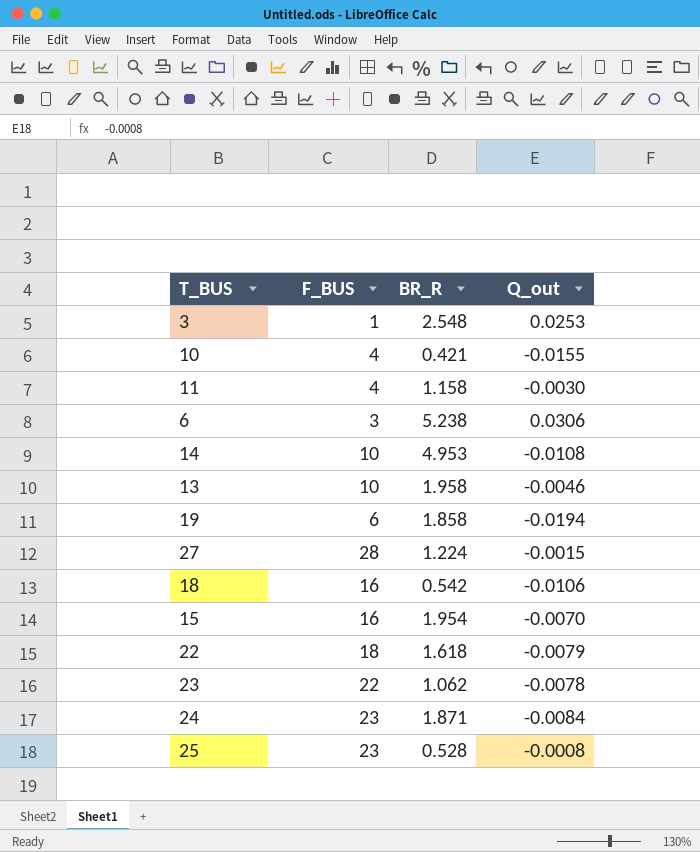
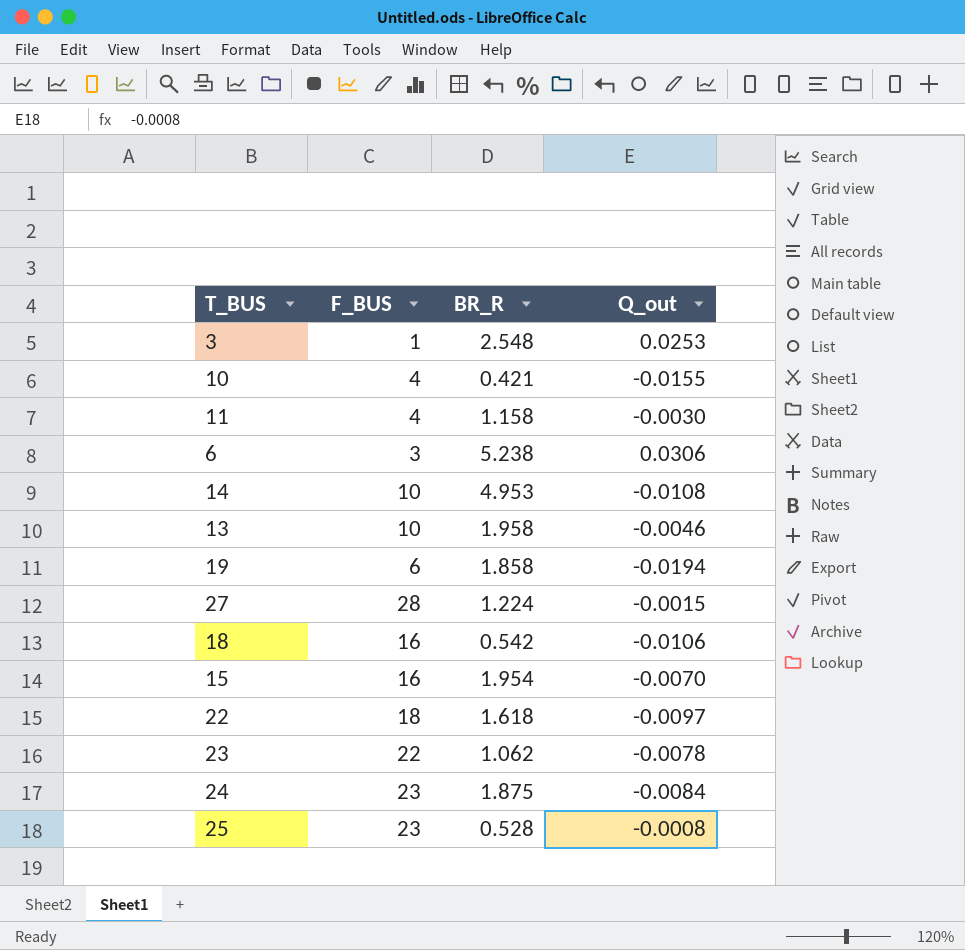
22 | Q_out: -0.0079 -> -0.0097
24 | BR_R: 1.871 -> 1.875

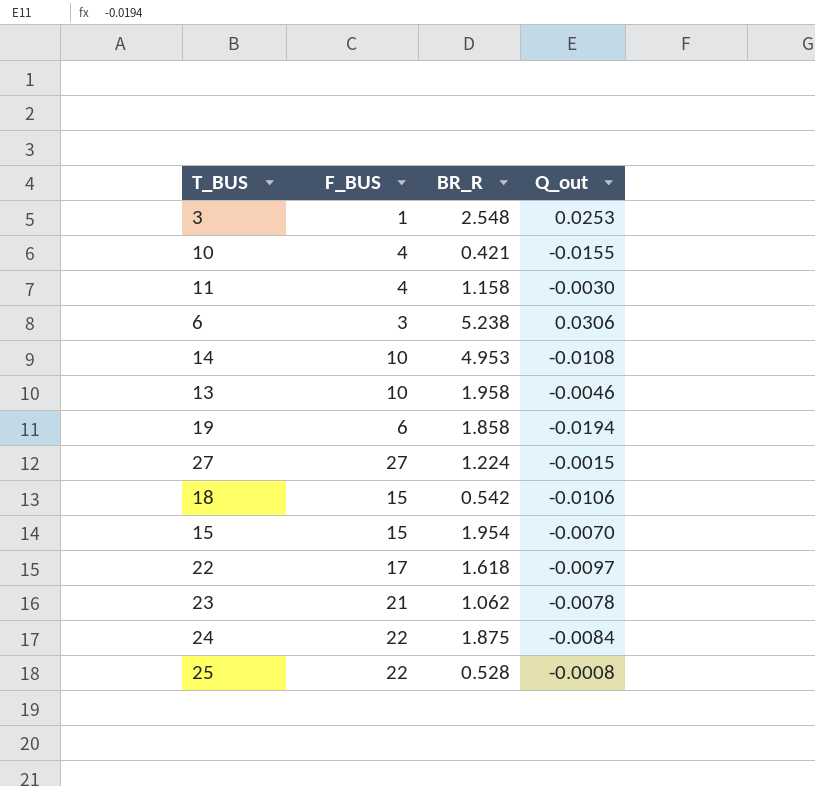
27 | F_BUS: 28 -> 27
18 | F_BUS: 16 -> 15
15 | F_BUS: 16 -> 15
22 | F_BUS: 18 -> 17
23 | F_BUS: 22 -> 21
24 | F_BUS: 23 -> 22
25 | F_BUS: 23 -> 22

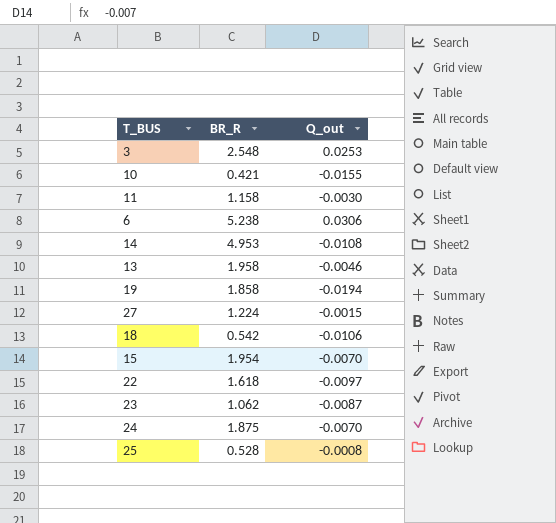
column F_BUS | position: 2 -> none
23 | Q_out: -0.0078 -> -0.0087
24 | Q_out: -0.0084 -> -0.0070

